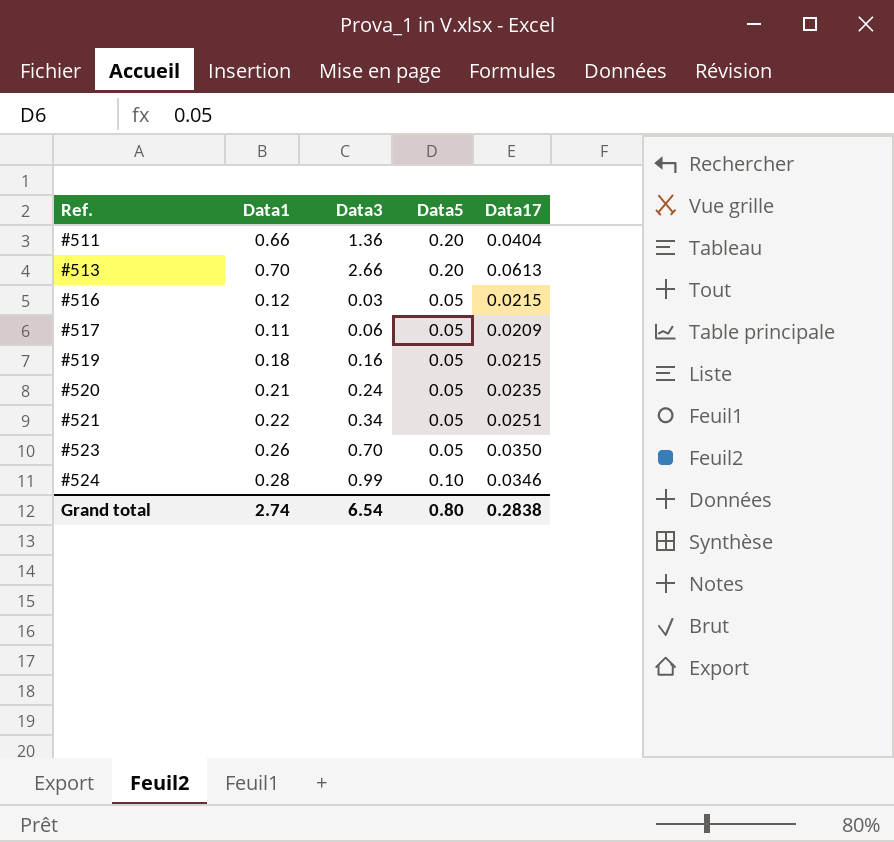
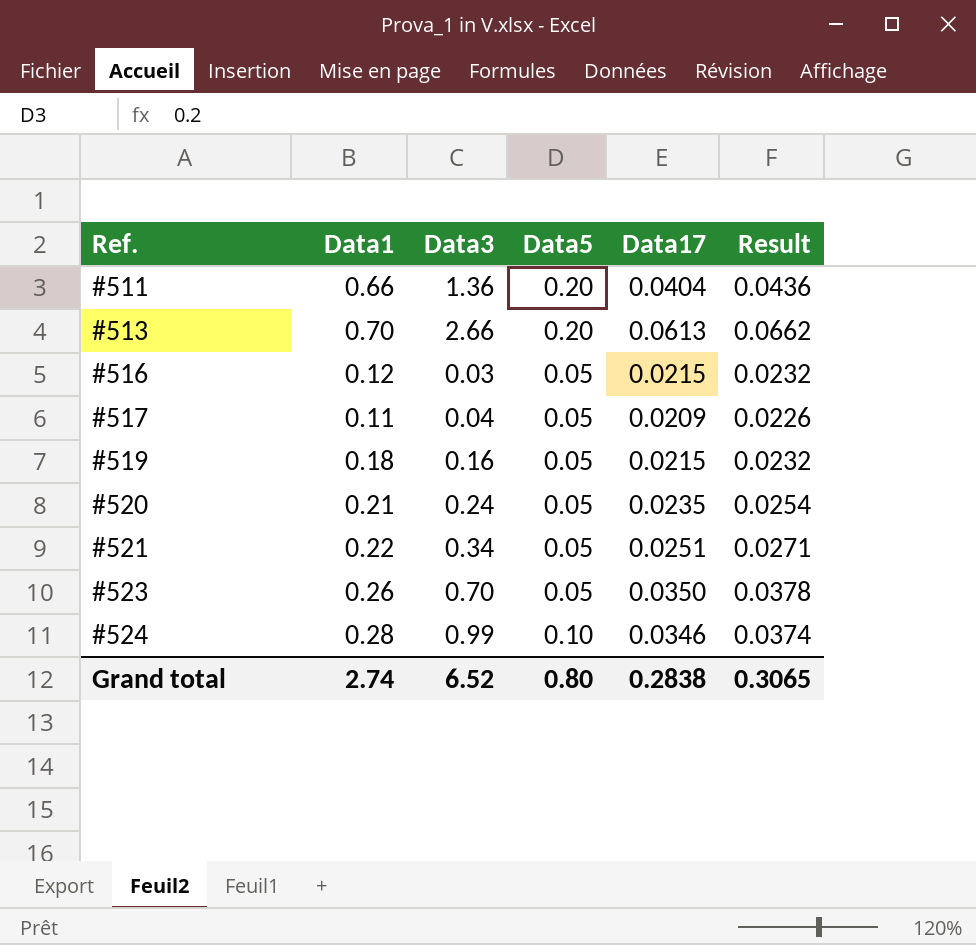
column Result | formula: none -> [Data17] * 1.08
#517 | Data3: 0.06 -> 0.04
Grand total | Data3: 6.54 -> 6.52

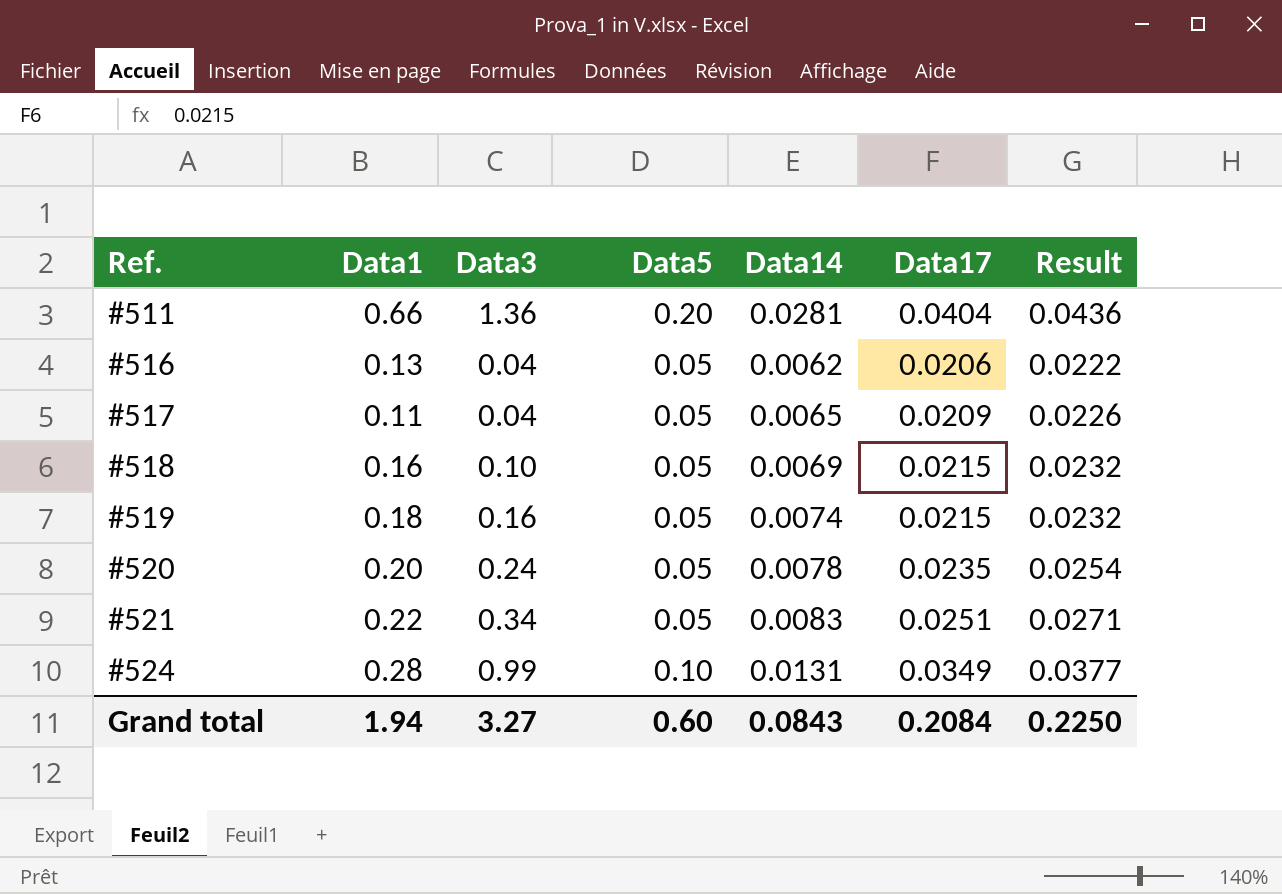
column Data14 | position: none -> 5
row #513: 0.70 | 2.66 | 0.20 | 0.0613 | 0.0662 -> none
row #523: 0.26 | 0.70 | 0.05 | 0.0350 | 0.0378 -> none
#516 | Data1: 0.12 -> 0.13
#516 | Data3: 0.03 -> 0.04
#516 | Data17: 0.0215 -> 0.0206
#516 | Result: 0.0232 -> 0.0222
row #518: none -> 0.16 | 0.10 | 0.05 | 0.0069 | 0.0215 | 0.0232
#520 | Data1: 0.21 -> 0.20
#524 | Data17: 0.0346 -> 0.0349
#524 | Result: 0.0374 -> 0.0377
Grand total | Data1: 2.74 -> 1.94
Grand total | Data3: 6.52 -> 3.27
Grand total | Data5: 0.80 -> 0.60
Grand total | Data17: 0.2838 -> 0.2084
Grand total | Result: 0.3065 -> 0.2250

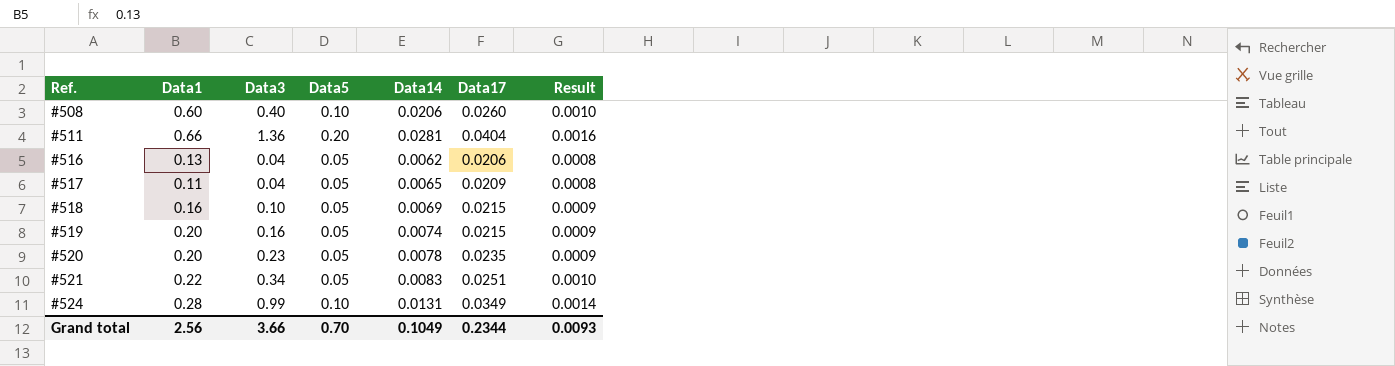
column Result | formula: [Data17] * 1.08 -> [Data17] * 0.04
row #508: none -> 0.60 | 0.40 | 0.10 | 0.0206 | 0.0260 | 0.0010
#519 | Data1: 0.18 -> 0.20
#520 | Data3: 0.24 -> 0.23
Grand total | Data1: 1.94 -> 2.56
Grand total | Data3: 3.27 -> 3.66
Grand total | Data5: 0.60 -> 0.70
Grand total | Data14: 0.0843 -> 0.1049
Grand total | Data17: 0.2084 -> 0.2344
Grand total | Result: 0.2250 -> 0.0093

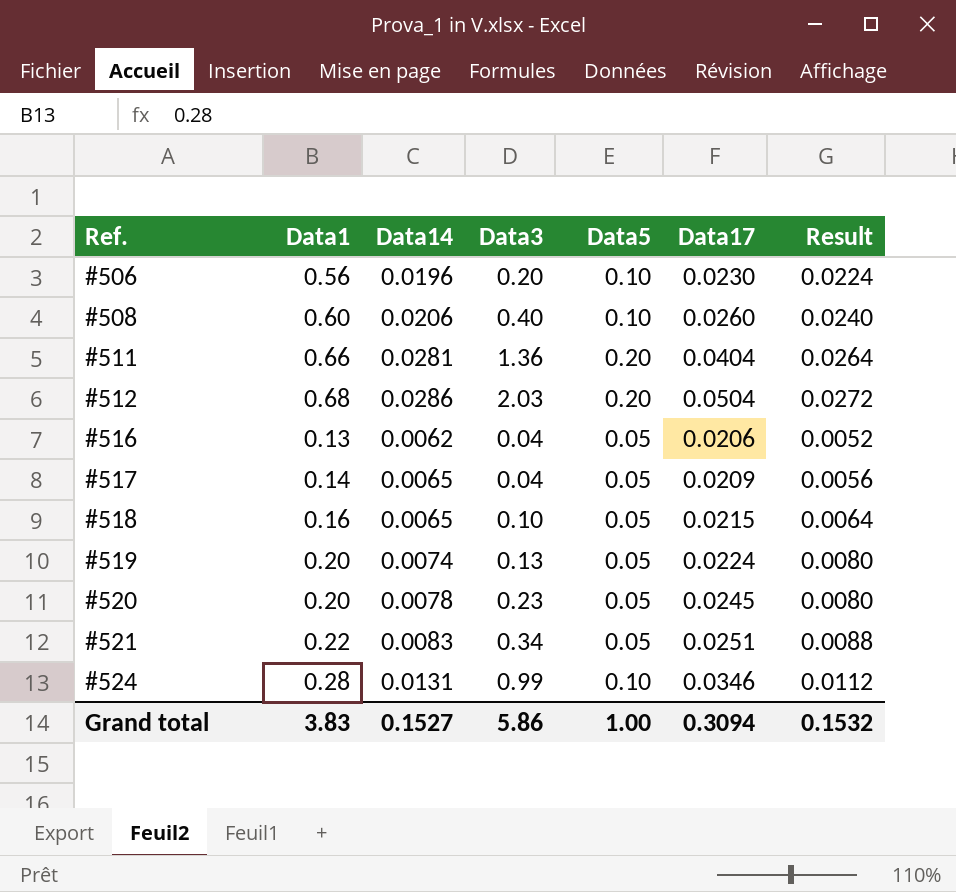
column Data14 | position: 5 -> 3
column Result | formula: [Data17] * 0.04 -> [Data1] * 0.04
row #506: none -> 0.56 | 0.0196 | 0.20 | 0.10 | 0.0230 | 0.0224
row #512: none -> 0.68 | 0.0286 | 2.03 | 0.20 | 0.0504 | 0.0272
#517 | Data1: 0.11 -> 0.14
#518 | Data14: 0.0069 -> 0.0065
#519 | Data3: 0.16 -> 0.13
#519 | Data17: 0.0215 -> 0.0224
#520 | Data17: 0.0235 -> 0.0245
#524 | Data17: 0.0349 -> 0.0346
Grand total | Data1: 2.56 -> 3.83
Grand total | Data14: 0.1049 -> 0.1527
Grand total | Data3: 3.66 -> 5.86
Grand total | Data5: 0.70 -> 1.00
Grand total | Data17: 0.2344 -> 0.3094
Grand total | Result: 0.0093 -> 0.1532

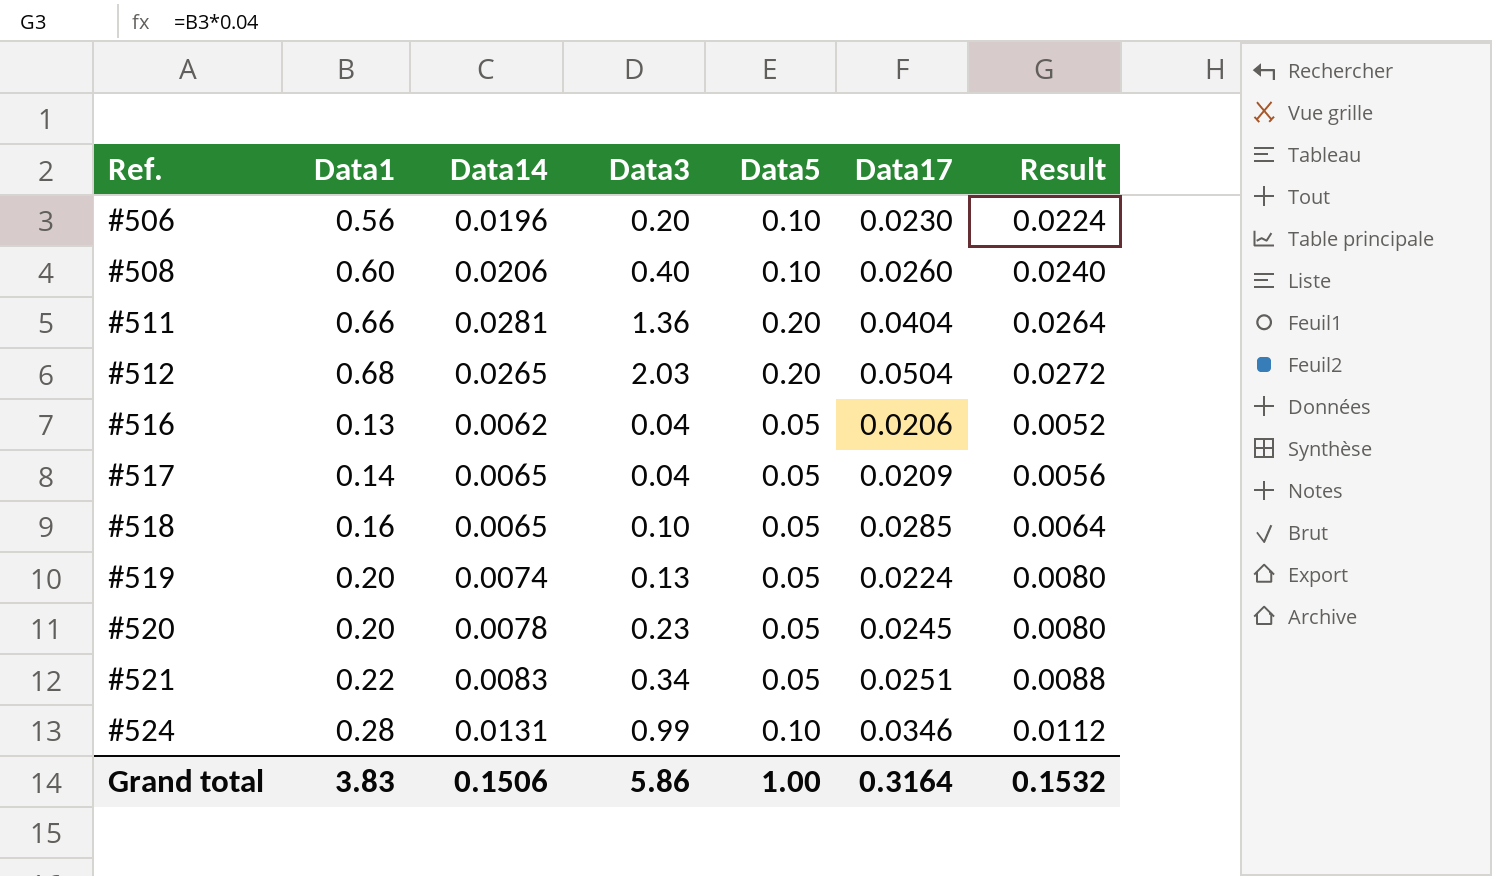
#512 | Data14: 0.0286 -> 0.0265
#518 | Data17: 0.0215 -> 0.0285
Grand total | Data14: 0.1527 -> 0.1506
Grand total | Data17: 0.3094 -> 0.3164

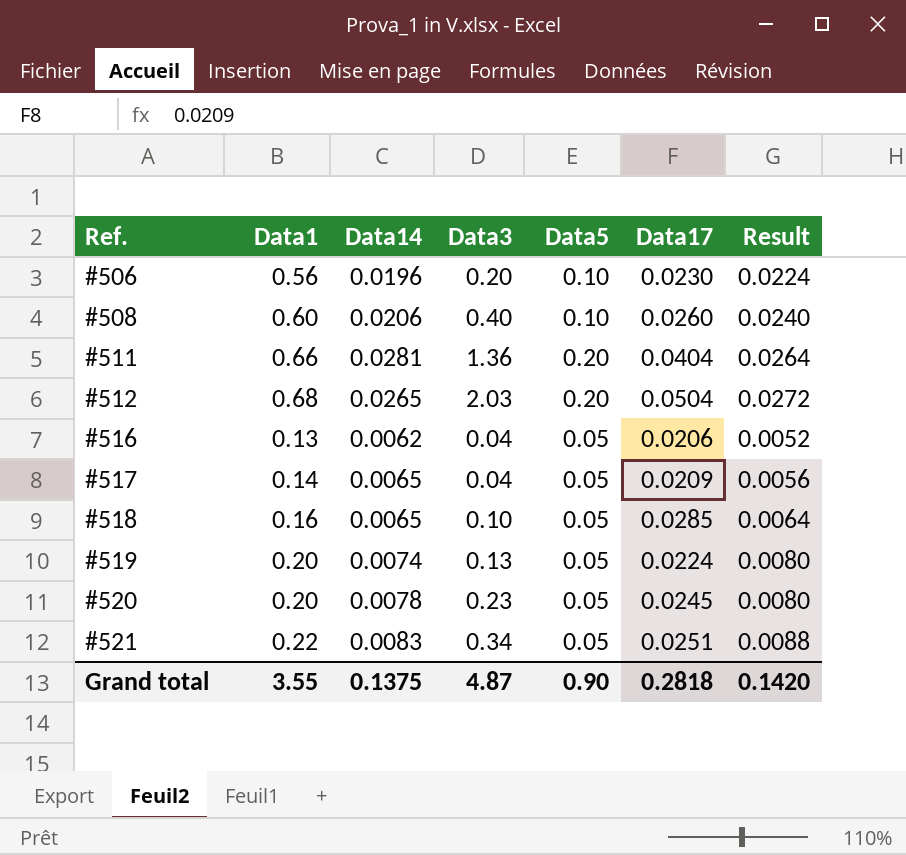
row #524: 0.28 | 0.0131 | 0.99 | 0.10 | 0.0346 | 0.0112 -> none
Grand total | Data1: 3.83 -> 3.55
Grand total | Data14: 0.1506 -> 0.1375
Grand total | Data3: 5.86 -> 4.87
Grand total | Data5: 1.00 -> 0.90
Grand total | Data17: 0.3164 -> 0.2818
Grand total | Result: 0.1532 -> 0.1420

